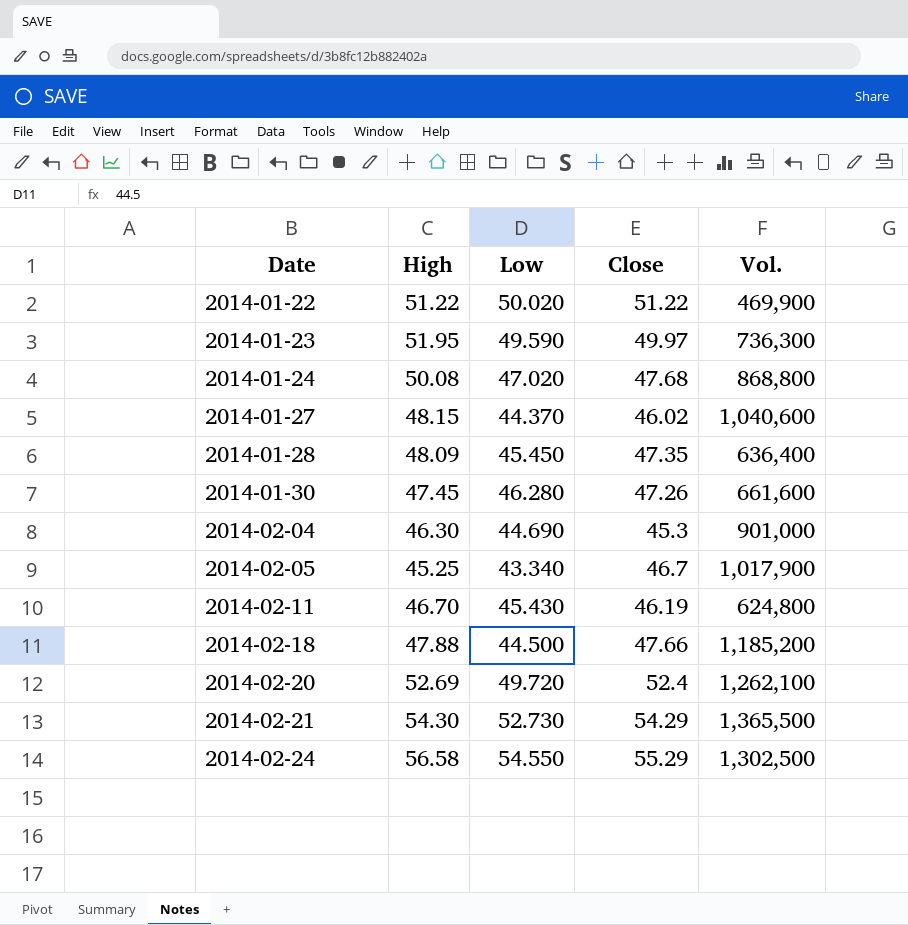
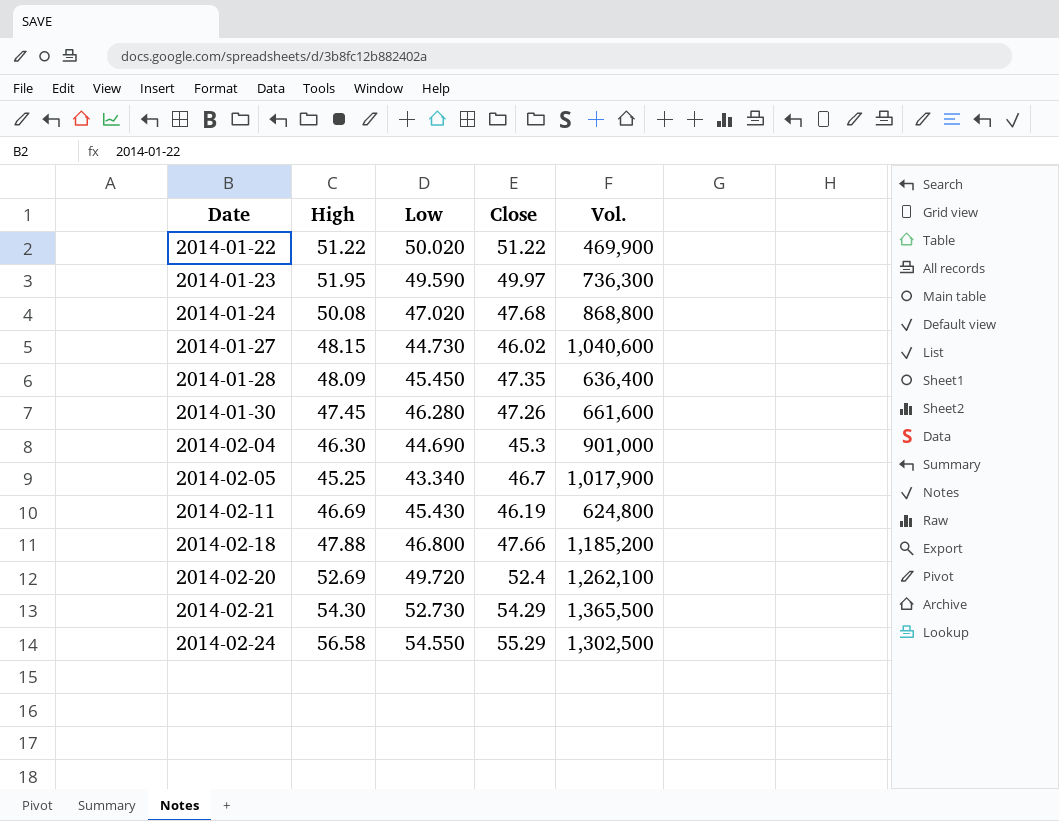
2014-01-27 | Low: 44.370 -> 44.730
2014-02-11 | High: 46.70 -> 46.69
2014-02-18 | Low: 44.500 -> 46.800

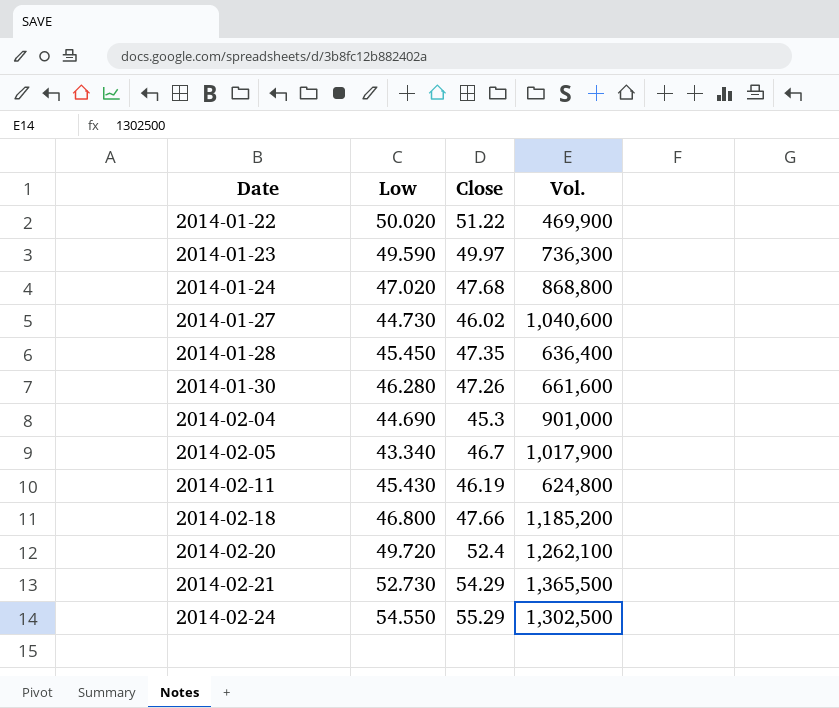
column High | position: 2 -> none

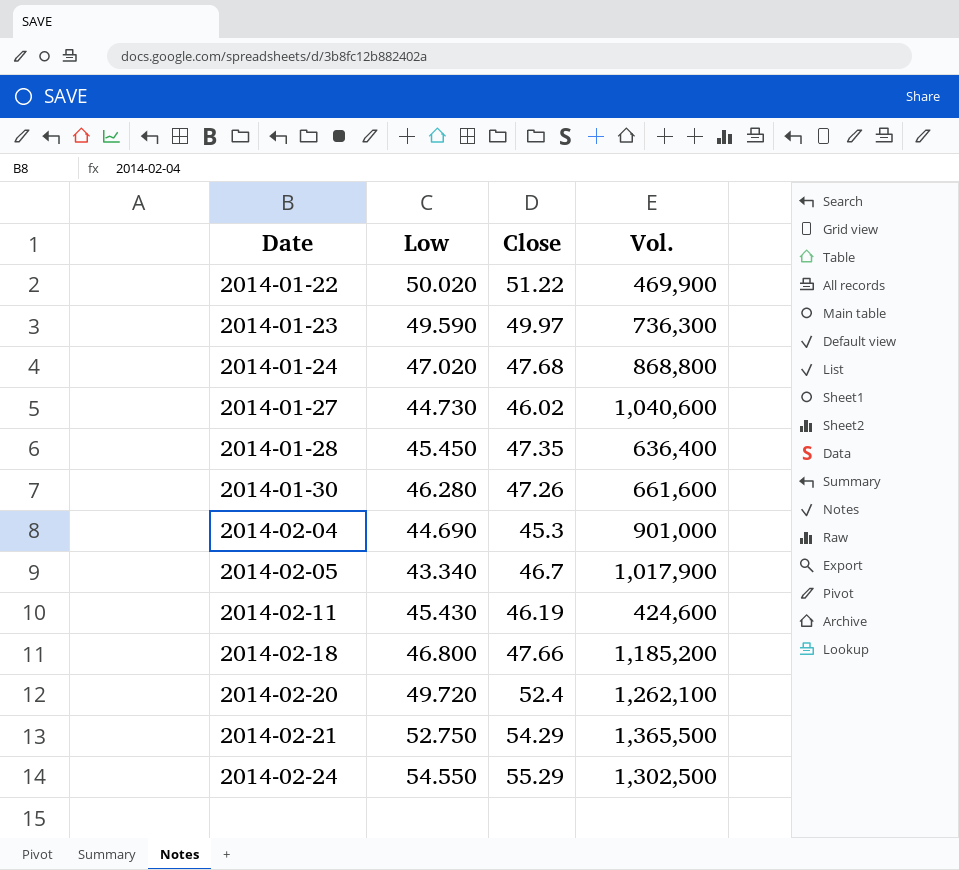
2014-02-11 | Vol.: 624,800 -> 424,600
2014-02-21 | Low: 52.730 -> 52.750

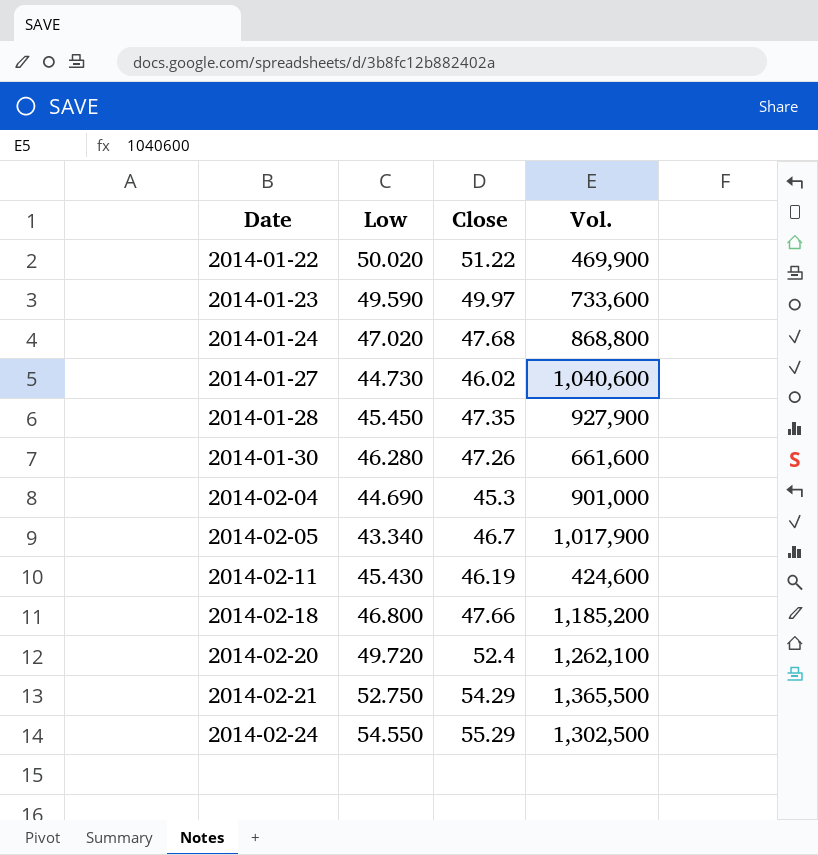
2014-01-23 | Vol.: 736,300 -> 733,600
2014-01-28 | Vol.: 636,400 -> 927,900

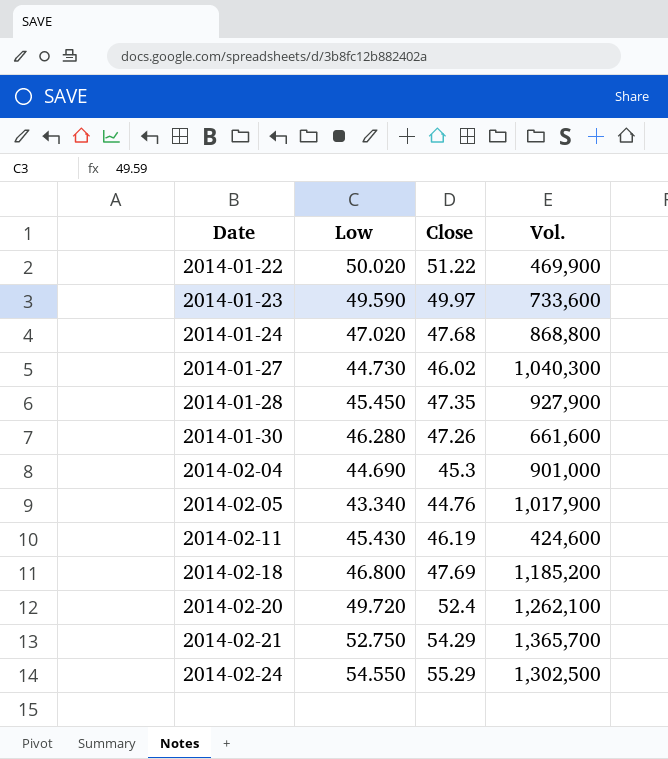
2014-01-27 | Vol.: 1,040,600 -> 1,040,300
2014-02-05 | Close: 46.7 -> 44.76
2014-02-18 | Close: 47.66 -> 47.69
2014-02-21 | Vol.: 1,365,500 -> 1,365,700

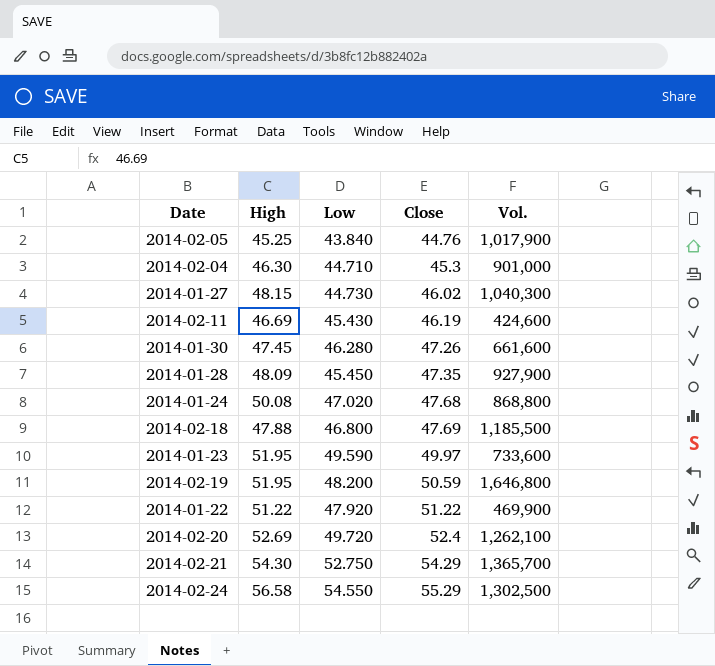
row order: Date ascending -> Close ascending
column High | position: none -> 2
2014-02-05 | Low: 43.340 -> 43.840
2014-02-04 | Low: 44.690 -> 44.710
2014-02-18 | Vol.: 1,185,200 -> 1,185,500
row 2014-02-19: none -> 51.95 | 48.200 | 50.59 | 1,646,800
2014-01-22 | Low: 50.020 -> 47.920

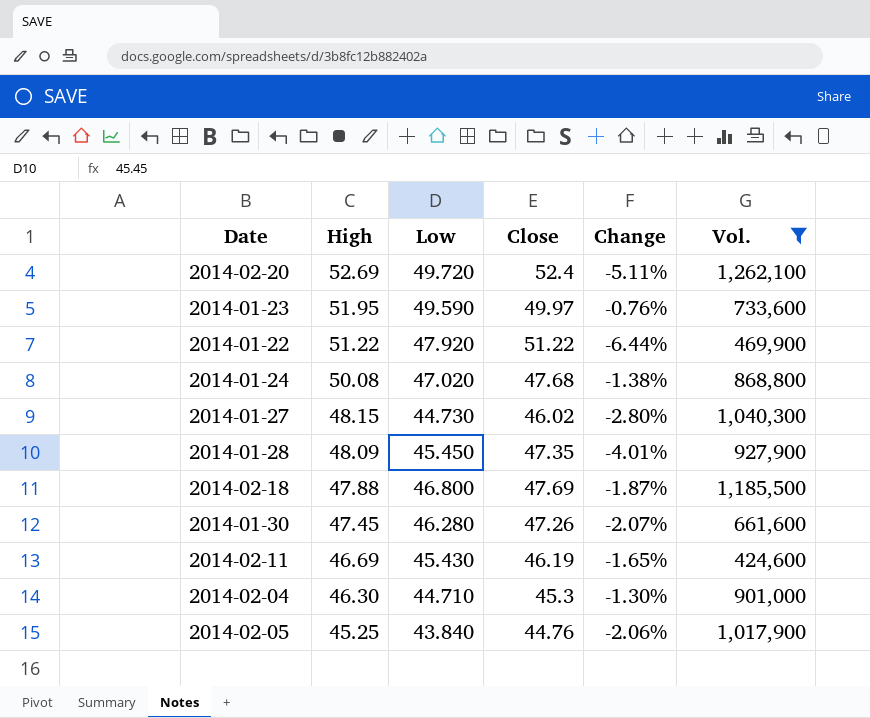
filter: none -> Vol. <= 1,262,100
row order: Close ascending -> High descending
column Change | formula: none -> ([Low] - [Close]) / [Close]

